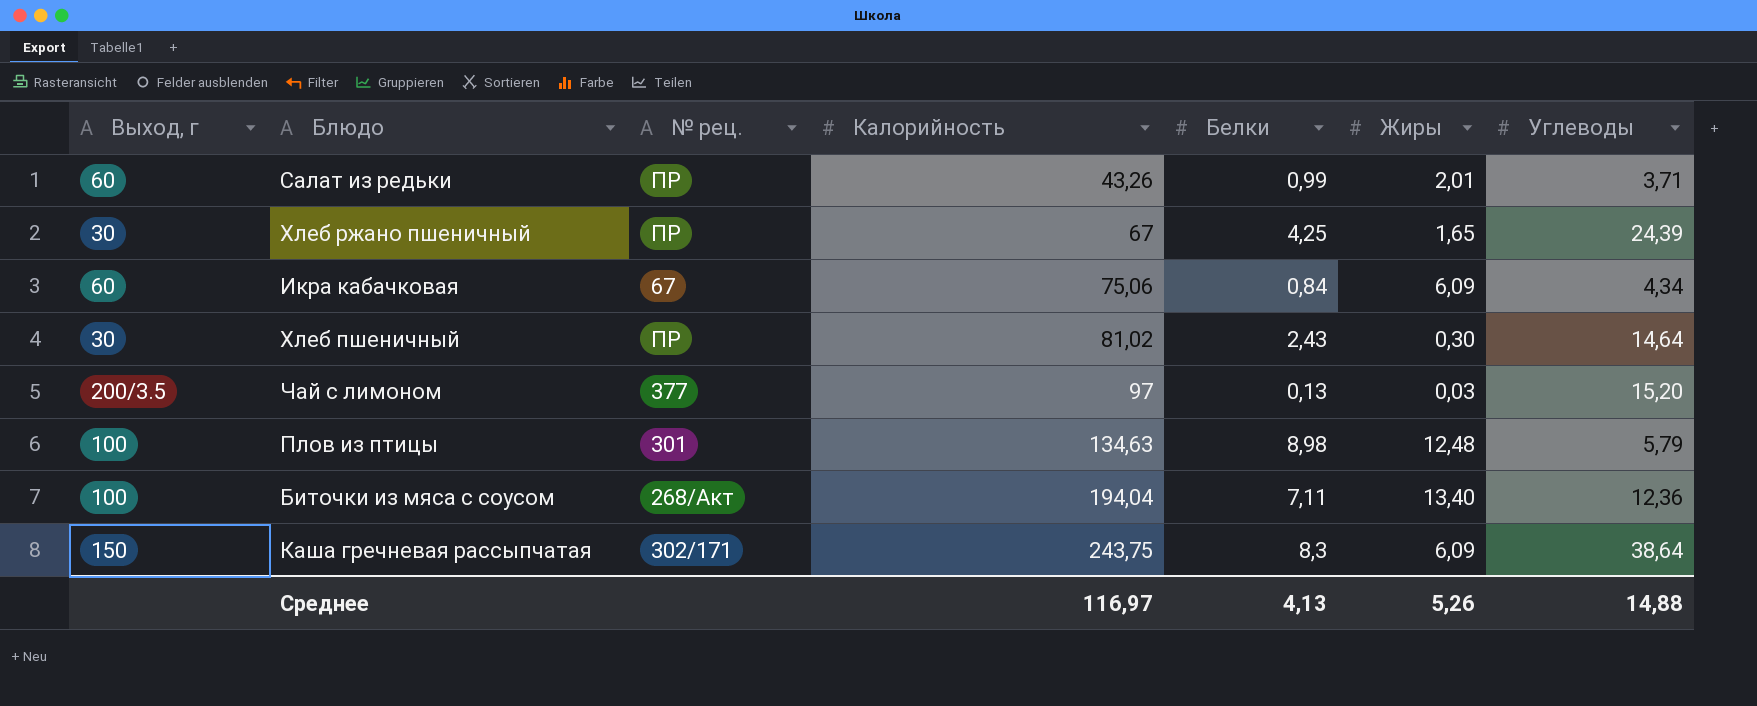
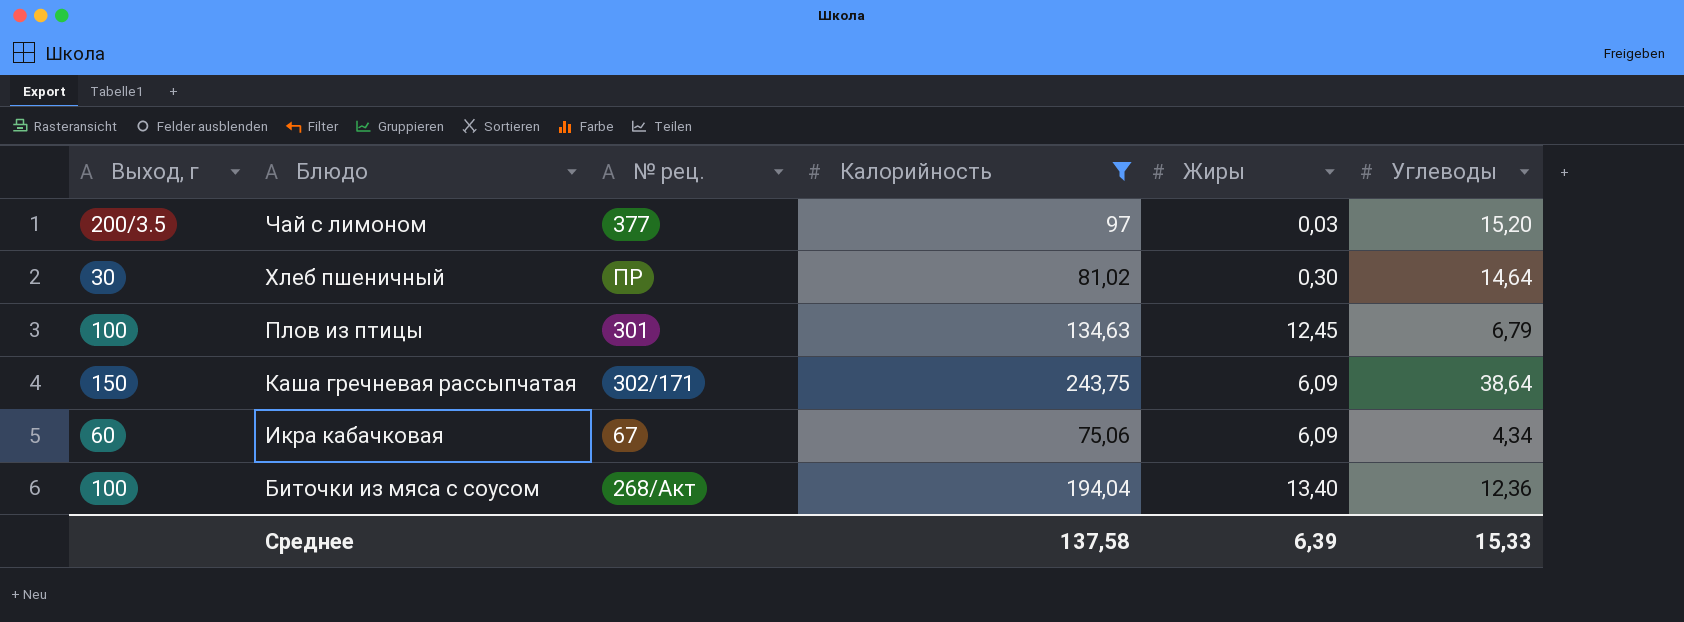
filter: none -> Калорийность >= 75,06
row order: Калорийность ascending -> Блюдо descending
column Белки | position: 5 -> none
Плов из птицы | Жиры: 12,48 -> 12,45
Плов из птицы | Углеводы: 5,79 -> 6,79
Среднее | Калорийность: 116,97 -> 137,58
Среднее | Жиры: 5,26 -> 6,39
Среднее | Углеводы: 14,88 -> 15,33

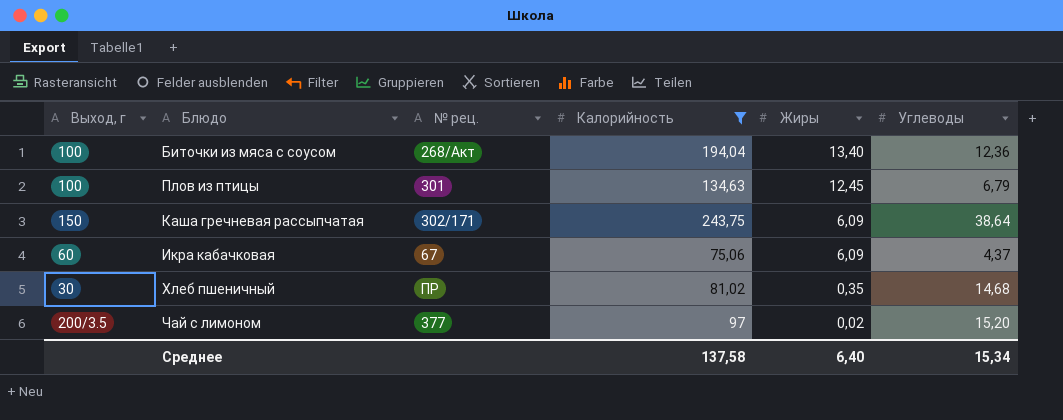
row order: Блюдо descending -> Жиры descending
Икра кабачковая | Углеводы: 4,34 -> 4,37
Хлеб пшеничный | Жиры: 0,30 -> 0,35
Хлеб пшеничный | Углеводы: 14,64 -> 14,68
Чай с лимоном | Жиры: 0,03 -> 0,02
Среднее | Жиры: 6,39 -> 6,40
Среднее | Углеводы: 15,33 -> 15,34

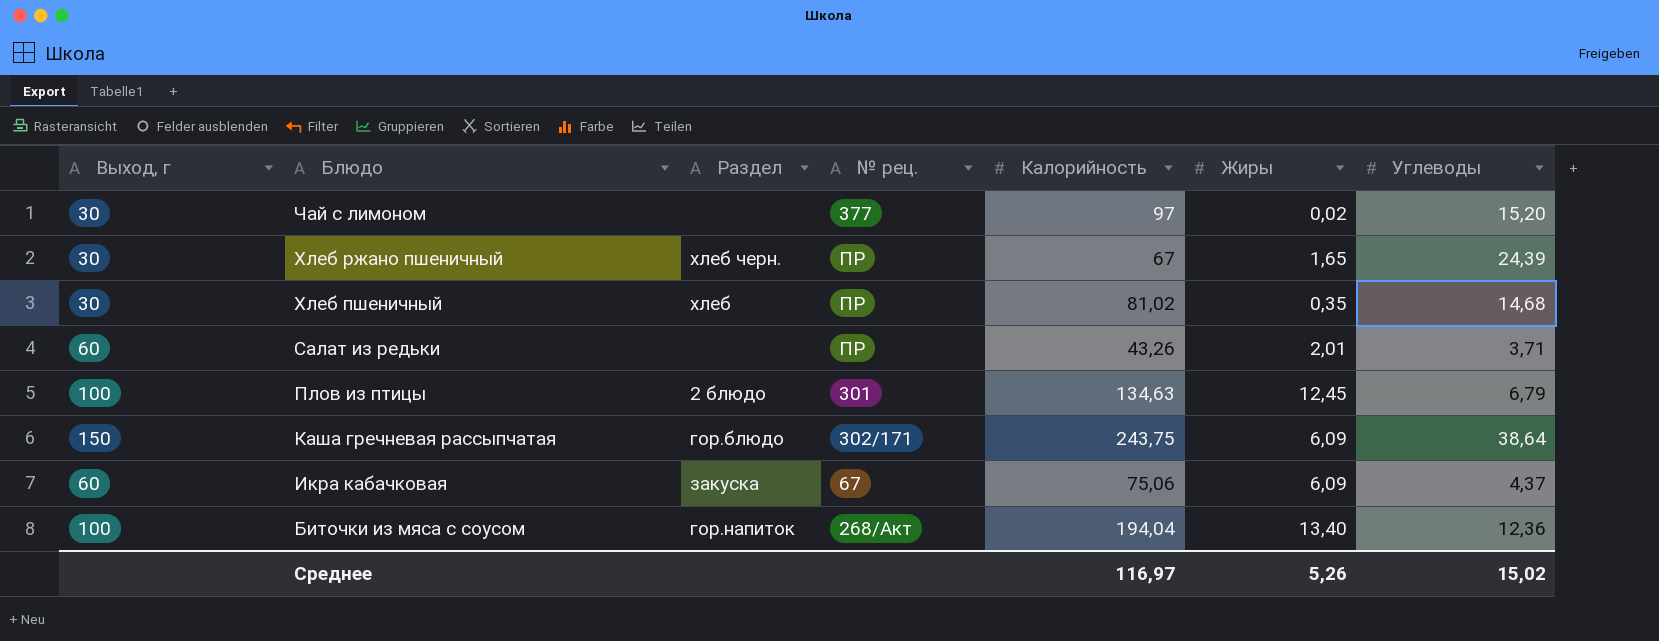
filter: Калорийность >= 75,06 -> none
row order: Жиры descending -> Блюдо descending
column Раздел | position: none -> 3
Чай с лимоном | Выход, г: 200/3.5 -> 30
Среднее | Калорийность: 137,58 -> 116,97
Среднее | Жиры: 6,40 -> 5,26
Среднее | Углеводы: 15,34 -> 15,02

